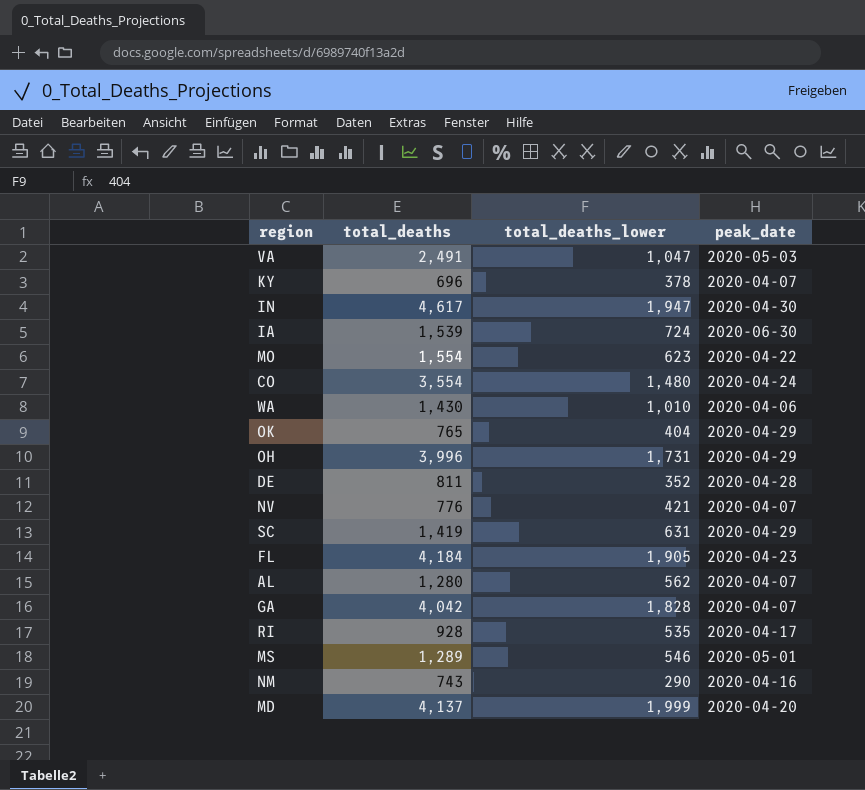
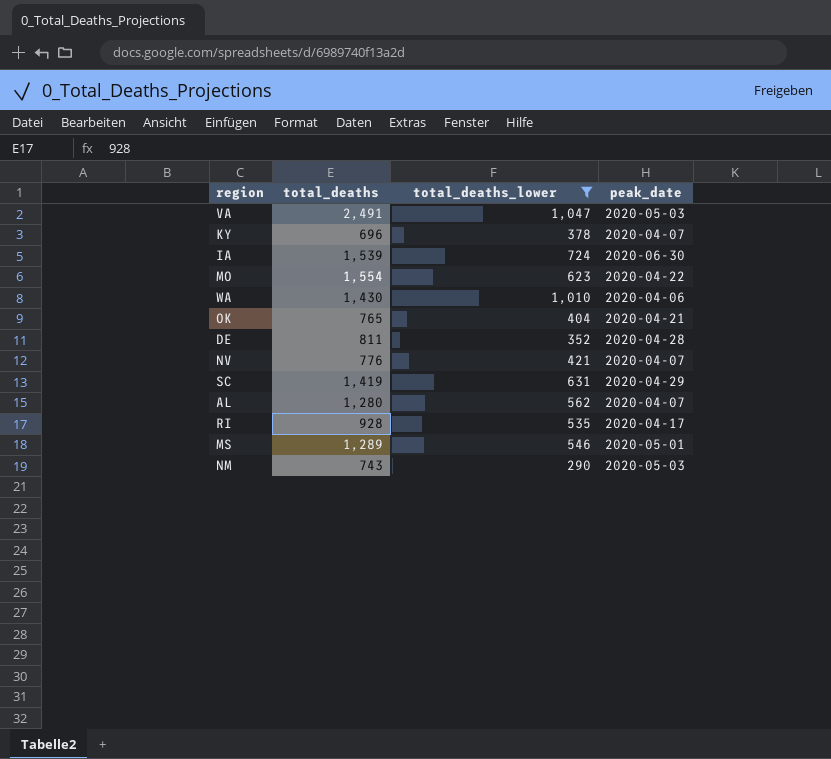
filter: none -> total_deaths_lower <= 1,047
OK | peak_date: 2020-04-29 -> 2020-04-21
NM | peak_date: 2020-04-16 -> 2020-05-03

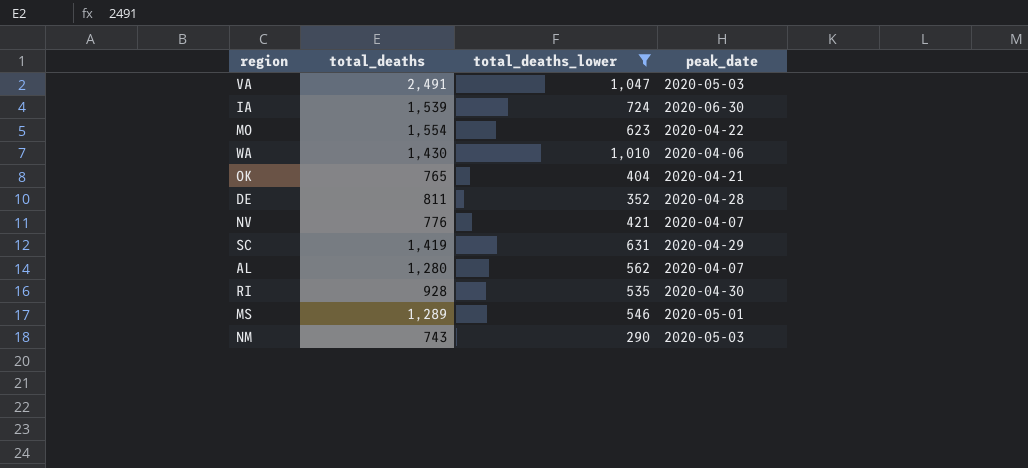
row KY: 696 | 378 | 2020-04-07 -> none
RI | peak_date: 2020-04-17 -> 2020-04-30

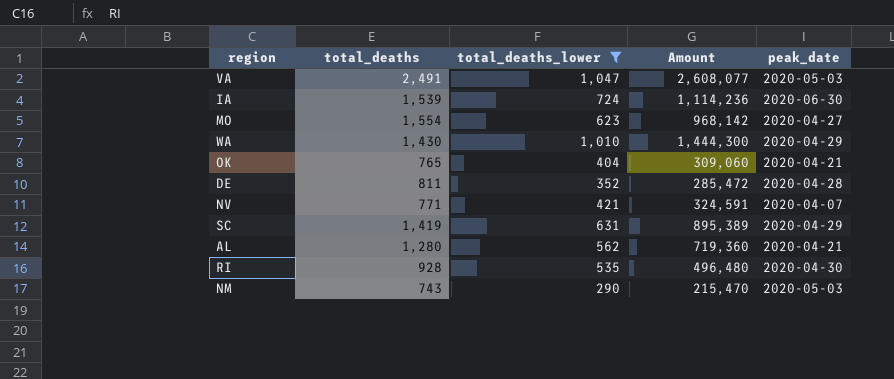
column Amount | formula: none -> [total_deaths] * [total_deaths_lower]
row MS: 1,289 | 546 | 2020-05-01 -> none
MO | peak_date: 2020-04-22 -> 2020-04-27
WA | peak_date: 2020-04-06 -> 2020-04-29
NV | total_deaths: 776 -> 771
AL | peak_date: 2020-04-07 -> 2020-04-21

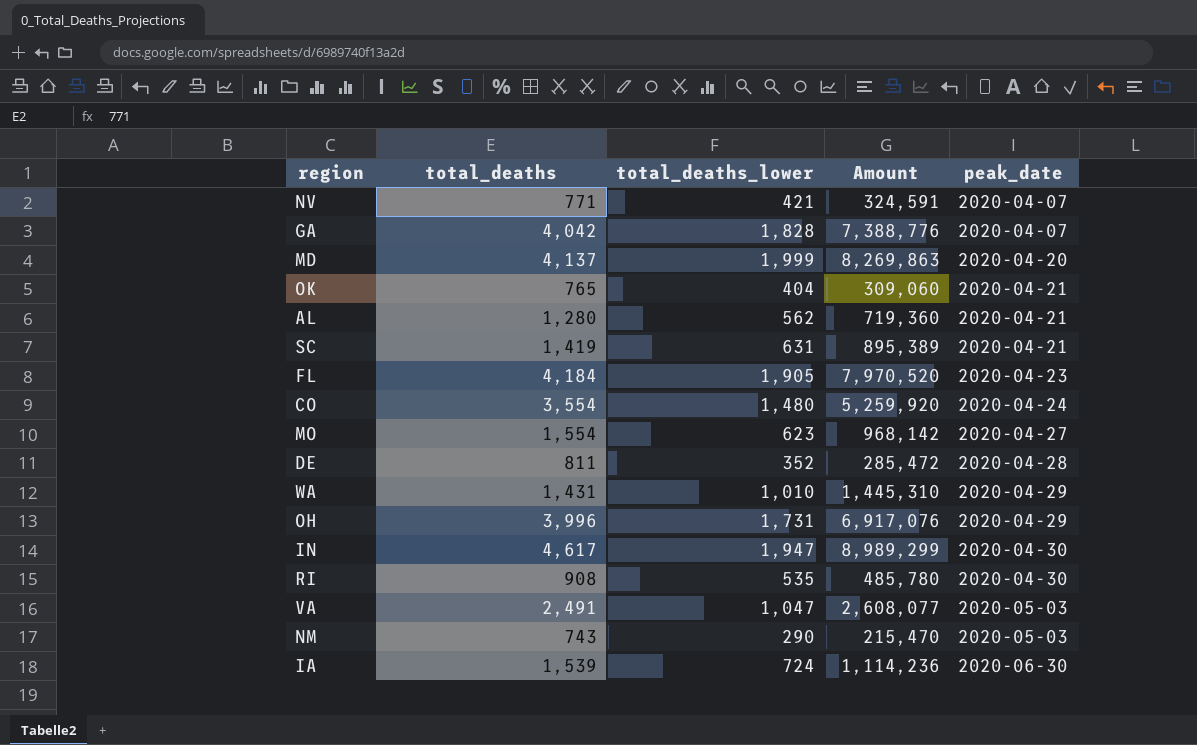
filter: total_deaths_lower <= 1,047 -> none
row order: none -> peak_date ascending
SC | peak_date: 2020-04-29 -> 2020-04-21
WA | total_deaths: 1,430 -> 1,431
WA | Amount: 1,444,300 -> 1,445,310
RI | total_deaths: 928 -> 908
RI | Amount: 496,480 -> 485,780

